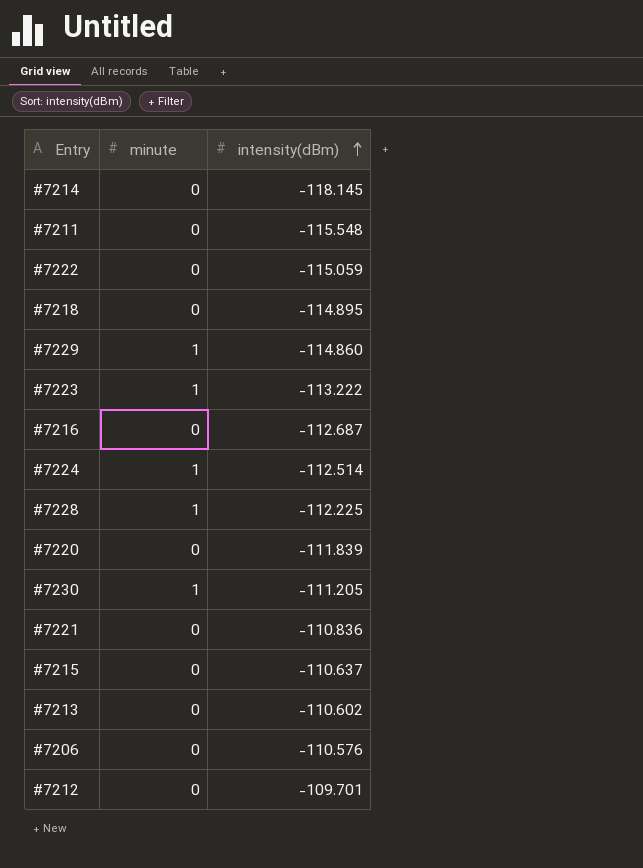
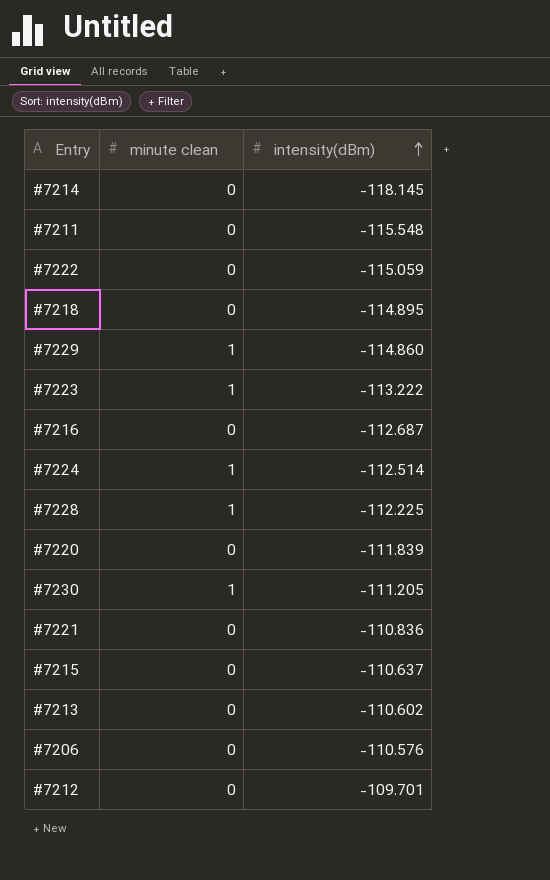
column name: minute -> minute clean

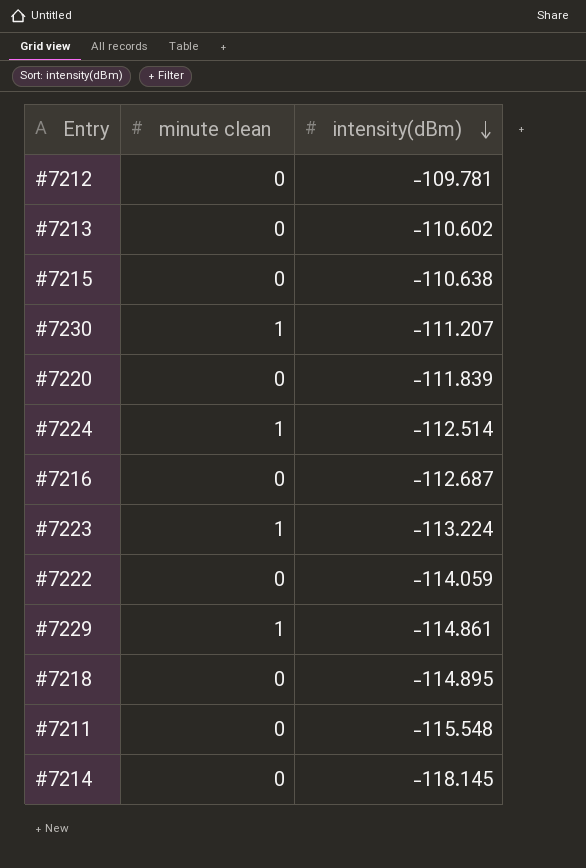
row order: intensity(dBm) ascending -> intensity(dBm) descending
row #7228: 1 | -112.225 -> none
row #7221: 0 | -110.836 -> none
row #7206: 0 | -110.576 -> none
#7212 | intensity(dBm): -109.701 -> -109.781
#7215 | intensity(dBm): -110.637 -> -110.638
#7230 | intensity(dBm): -111.205 -> -111.207
#7223 | intensity(dBm): -113.222 -> -113.224
#7222 | intensity(dBm): -115.059 -> -114.059
#7229 | intensity(dBm): -114.860 -> -114.861

